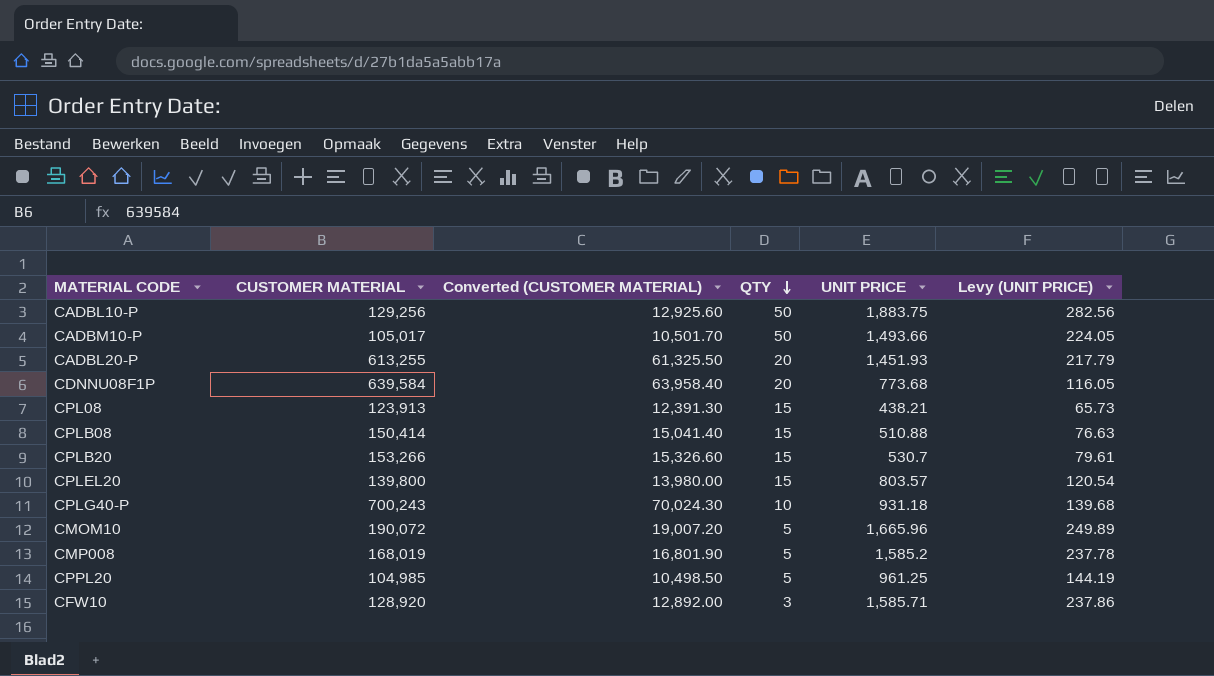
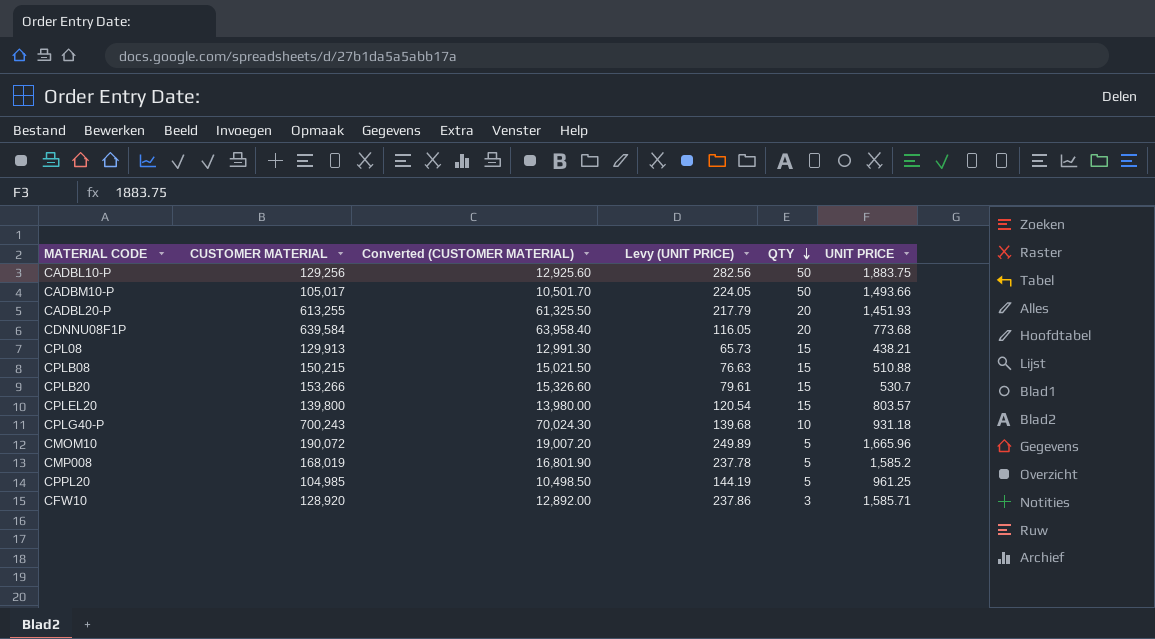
column Levy (UNIT PRICE) | position: 6 -> 4
CPL08 | CUSTOMER MATERIAL: 123,913 -> 129,913
CPL08 | Converted (CUSTOMER MATERIAL): 12,391.30 -> 12,991.30
CPLB08 | CUSTOMER MATERIAL: 150,414 -> 150,215
CPLB08 | Converted (CUSTOMER MATERIAL): 15,041.40 -> 15,021.50

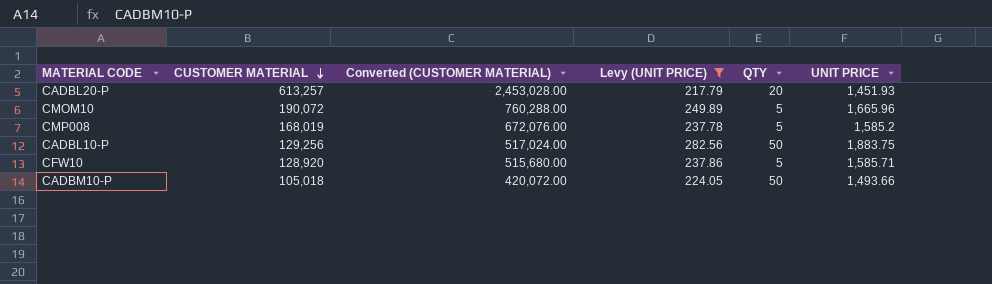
filter: none -> Levy (UNIT PRICE) >= 217.79
row order: QTY descending -> CUSTOMER MATERIAL descending
column Converted (CUSTOMER MATERIAL) | formula: [CUSTOMER MATERIAL] * 0.1 -> [CUSTOMER MATERIAL] * 4
CADBL20-P | CUSTOMER MATERIAL: 613,255 -> 613,257
CFW10 | QTY: 3 -> 5
CADBM10-P | CUSTOMER MATERIAL: 105,017 -> 105,018

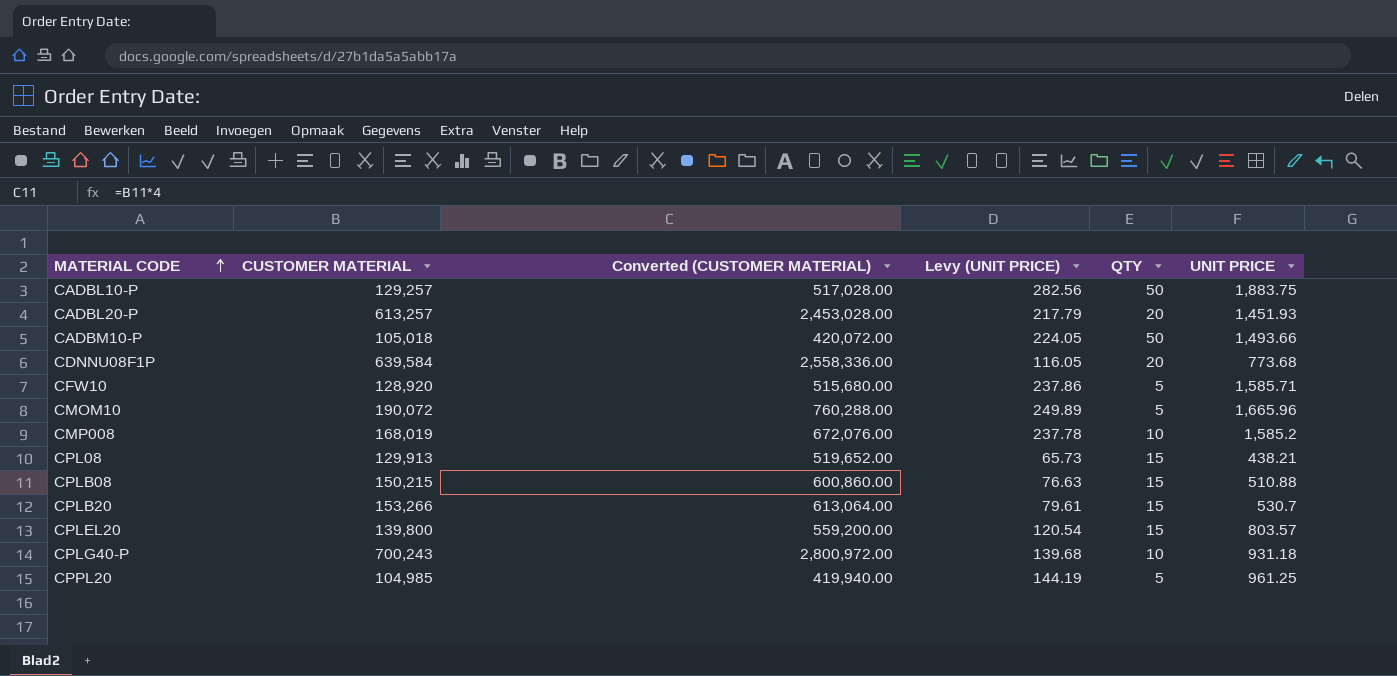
filter: Levy (UNIT PRICE) >= 217.79 -> none
row order: CUSTOMER MATERIAL descending -> MATERIAL CODE ascending
CADBL10-P | CUSTOMER MATERIAL: 129,256 -> 129,257
CADBL10-P | Converted (CUSTOMER MATERIAL): 517,024.00 -> 517,028.00
CMP008 | QTY: 5 -> 10

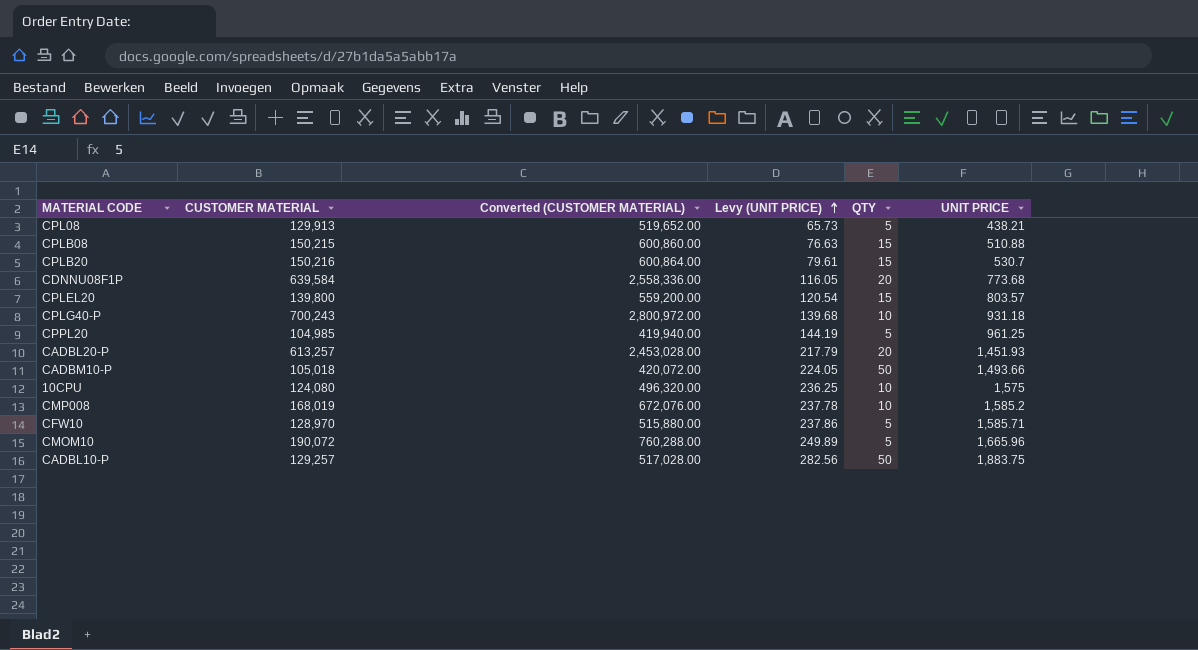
row order: MATERIAL CODE ascending -> Levy (UNIT PRICE) ascending
CPL08 | QTY: 15 -> 5
CPLB20 | CUSTOMER MATERIAL: 153,266 -> 150,216
CPLB20 | Converted (CUSTOMER MATERIAL): 613,064.00 -> 600,864.00
row 10CPU: none -> 124,080 | 496,320.00 | 236.25 | 10 | 1,575
CFW10 | CUSTOMER MATERIAL: 128,920 -> 128,970
CFW10 | Converted (CUSTOMER MATERIAL): 515,680.00 -> 515,880.00

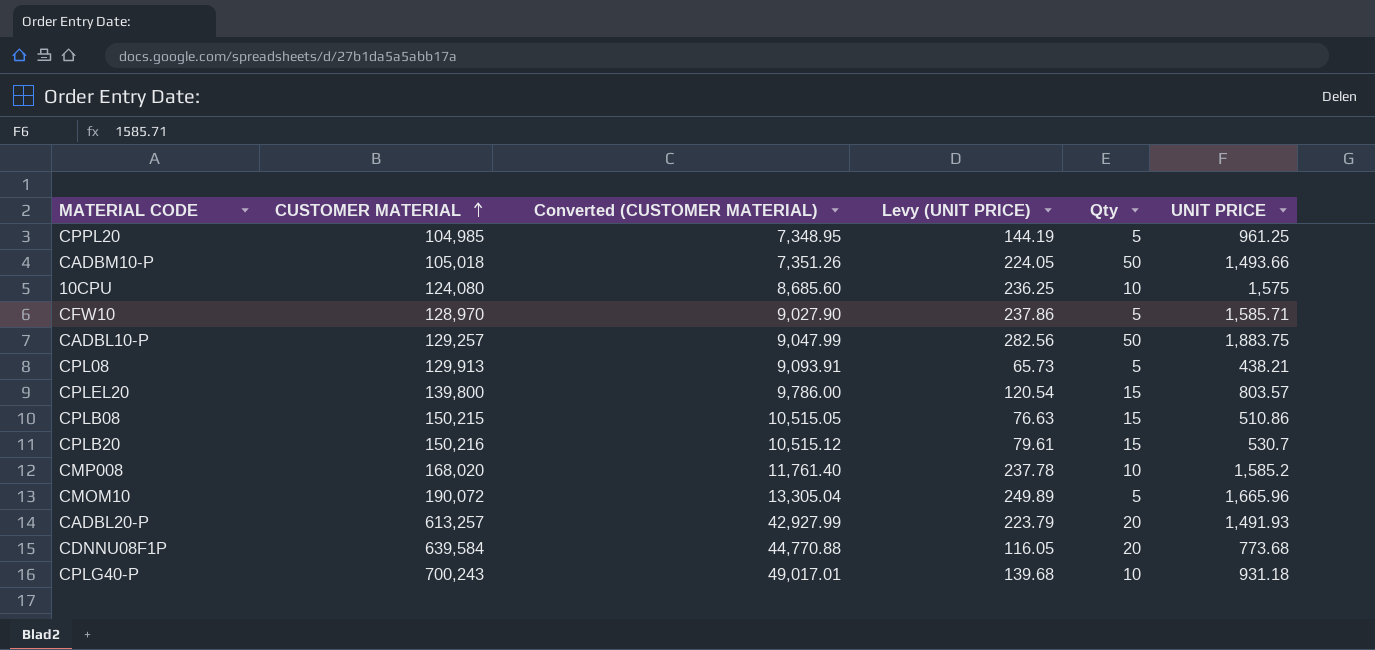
row order: Levy (UNIT PRICE) ascending -> CUSTOMER MATERIAL ascending
column Converted (CUSTOMER MATERIAL) | formula: [CUSTOMER MATERIAL] * 4 -> [CUSTOMER MATERIAL] * 0.07
column name: QTY -> Qty
CPLB08 | UNIT PRICE: 510.88 -> 510.86
CMP008 | CUSTOMER MATERIAL: 168,019 -> 168,020
CADBL20-P | Levy (UNIT PRICE): 217.79 -> 223.79
CADBL20-P | UNIT PRICE: 1,451.93 -> 1,491.93

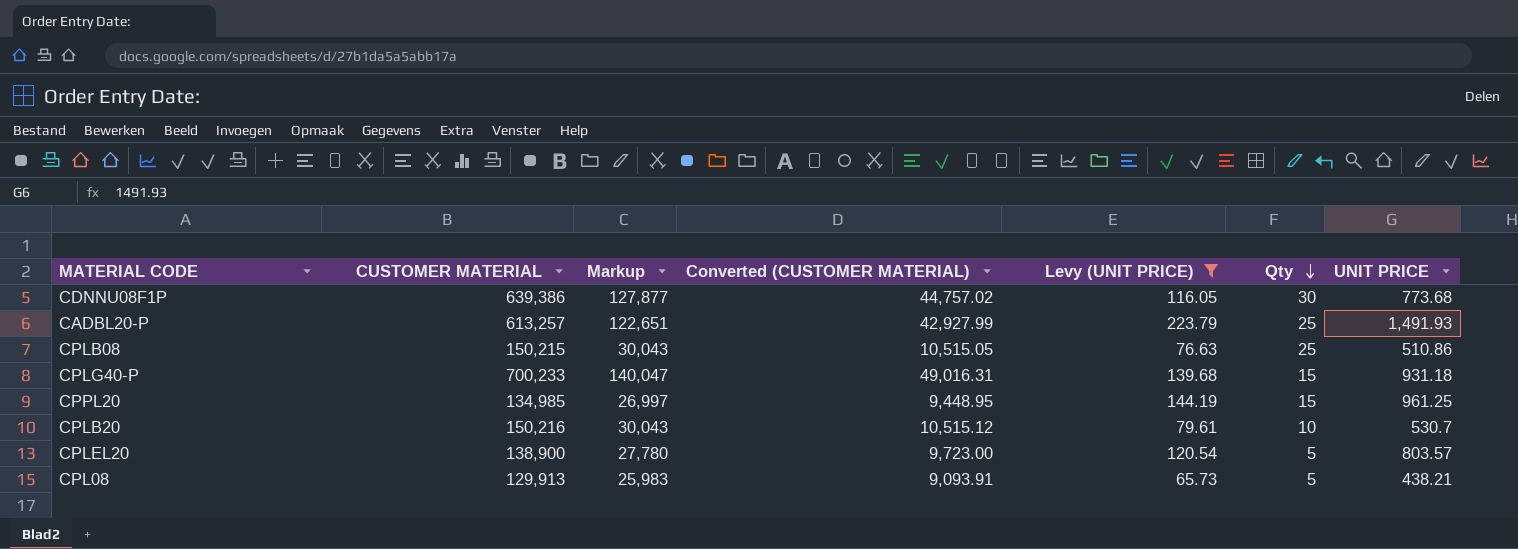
filter: none -> Levy (UNIT PRICE) <= 223.79
row order: CUSTOMER MATERIAL ascending -> Qty descending
column Markup | formula: none -> [CUSTOMER MATERIAL] * 0.2
CDNNU08F1P | CUSTOMER MATERIAL: 639,584 -> 639,386
CDNNU08F1P | Converted (CUSTOMER MATERIAL): 44,770.88 -> 44,757.02
CDNNU08F1P | Qty: 20 -> 30
CADBL20-P | Qty: 20 -> 25
CPLB08 | Qty: 15 -> 25
CPLG40-P | CUSTOMER MATERIAL: 700,243 -> 700,233
CPLG40-P | Converted (CUSTOMER MATERIAL): 49,017.01 -> 49,016.31
CPLG40-P | Qty: 10 -> 15
CPPL20 | CUSTOMER MATERIAL: 104,985 -> 134,985
CPPL20 | Converted (CUSTOMER MATERIAL): 7,348.95 -> 9,448.95
CPPL20 | Qty: 5 -> 15
CPLB20 | Qty: 15 -> 10
CPLEL20 | CUSTOMER MATERIAL: 139,800 -> 138,900
CPLEL20 | Converted (CUSTOMER MATERIAL): 9,786.00 -> 9,723.00
CPLEL20 | Qty: 15 -> 5

